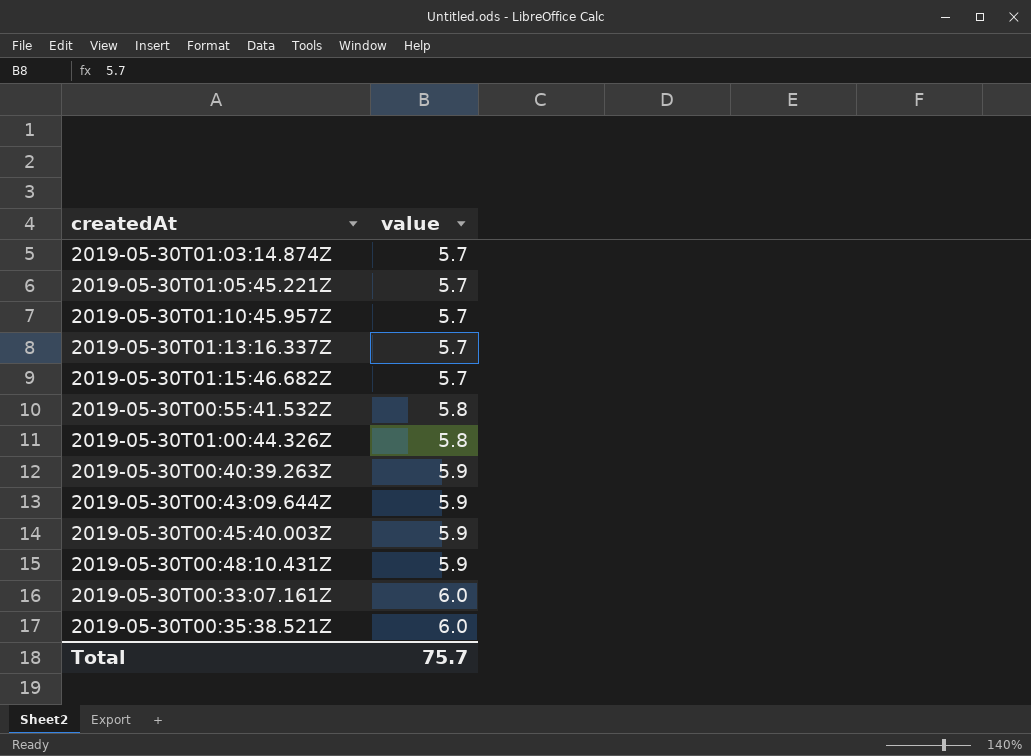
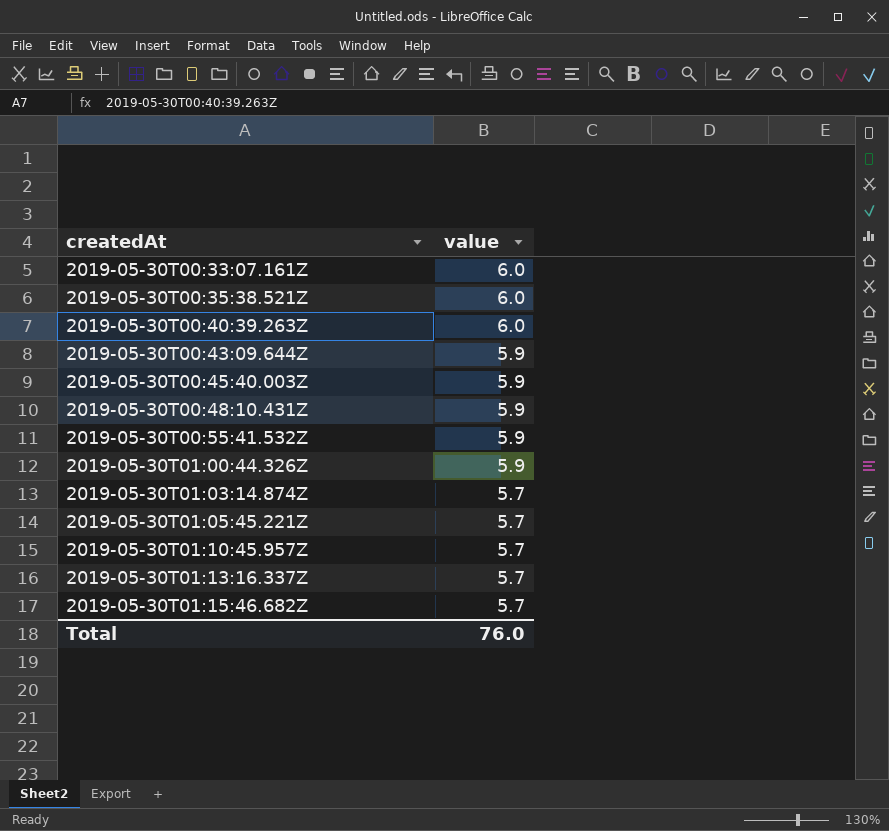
row order: value ascending -> createdAt ascending
2019-05-30T00:40:39.263Z | value: 5.9 -> 6.0
2019-05-30T00:55:41.532Z | value: 5.8 -> 5.9
2019-05-30T01:00:44.326Z | value: 5.8 -> 5.9
Total | value: 75.7 -> 76.0

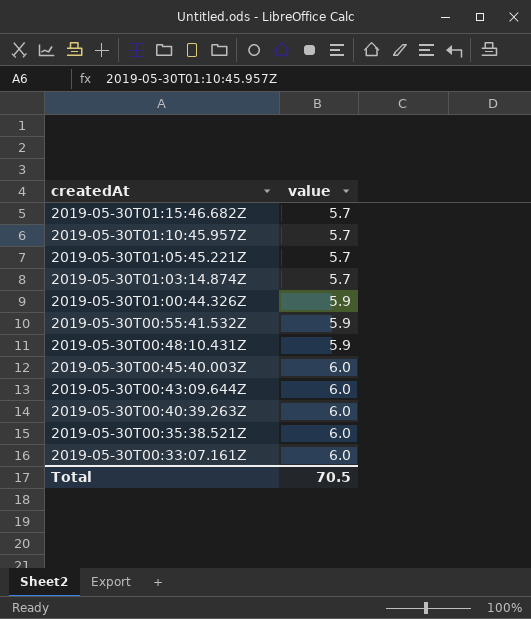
row order: createdAt ascending -> createdAt descending
row 2019-05-30T01:13:16.337Z: 5.7 -> none
2019-05-30T00:45:40.003Z | value: 5.9 -> 6.0
2019-05-30T00:43:09.644Z | value: 5.9 -> 6.0
Total | value: 76.0 -> 70.5

